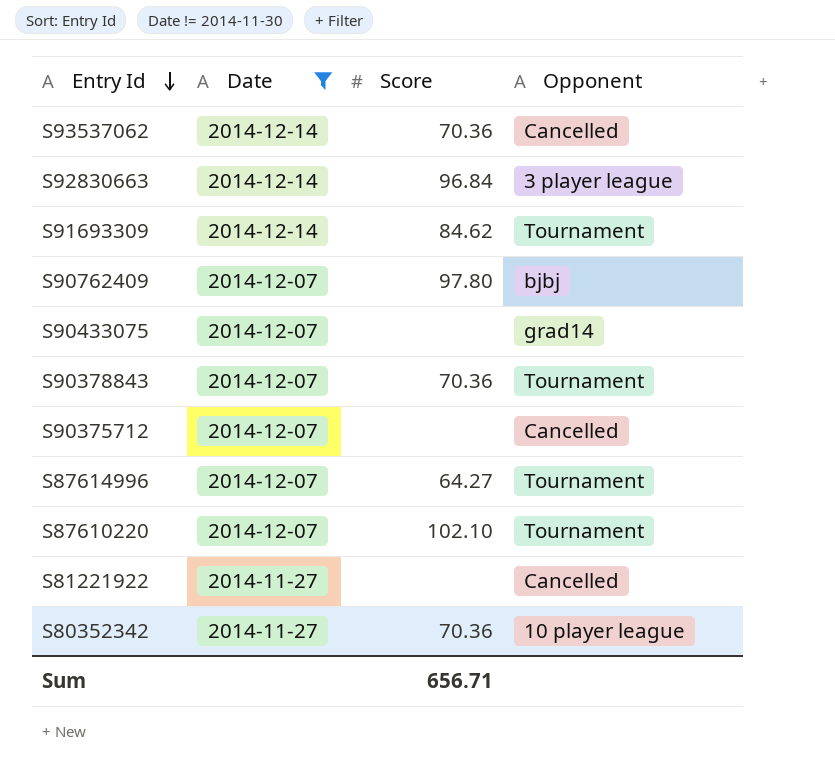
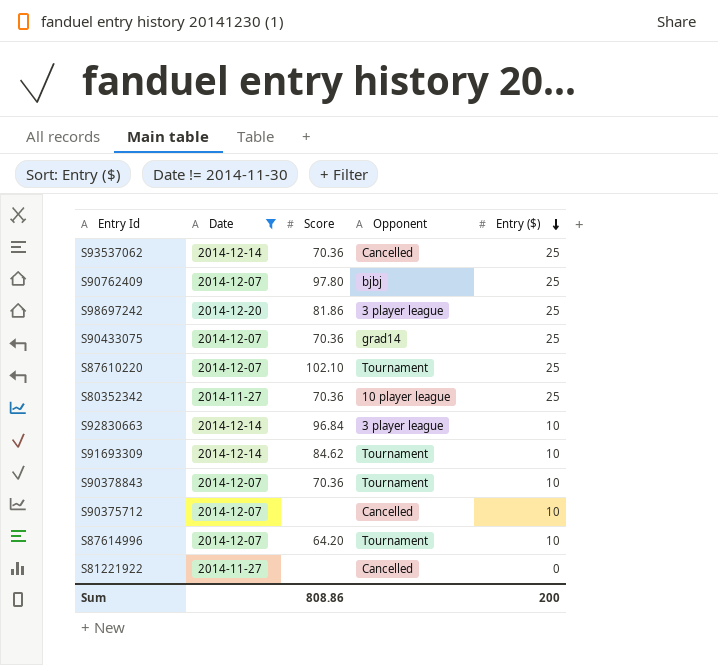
row order: Entry Id descending -> Entry ($) descending
column Entry ($) | position: none -> 5
row S98697242: none -> 2014-12-20 | 81.86 | 3 player league | 25
S90433075 | Score: none -> 70.36
S87614996 | Score: 64.27 -> 64.20
Sum | Score: 656.71 -> 808.86

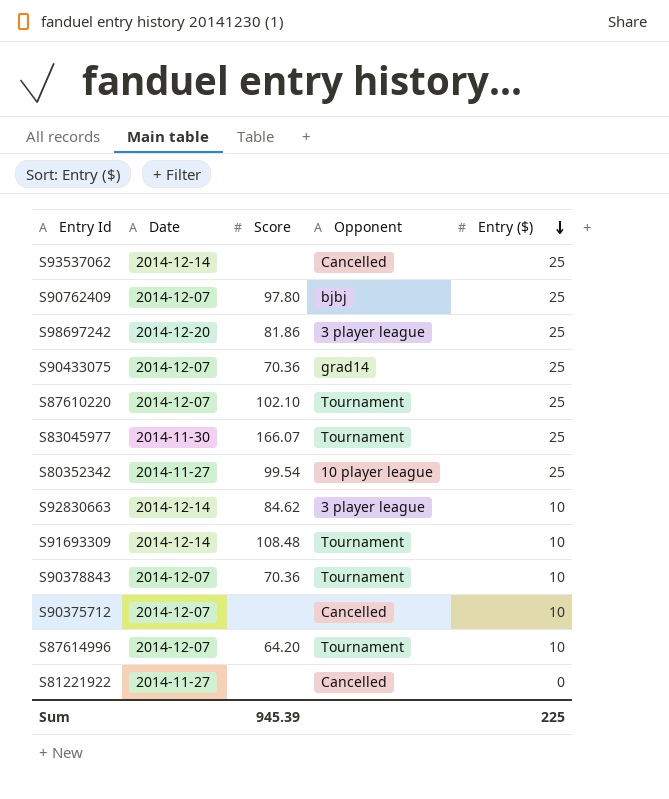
filter: Date != 2014-11-30 -> none
S93537062 | Score: 70.36 -> none
S80352342 | Score: 70.36 -> 99.54
S92830663 | Score: 96.84 -> 84.62
S91693309 | Score: 84.62 -> 108.48
Sum | Score: 808.86 -> 945.39
Sum | Entry ($): 200 -> 225

